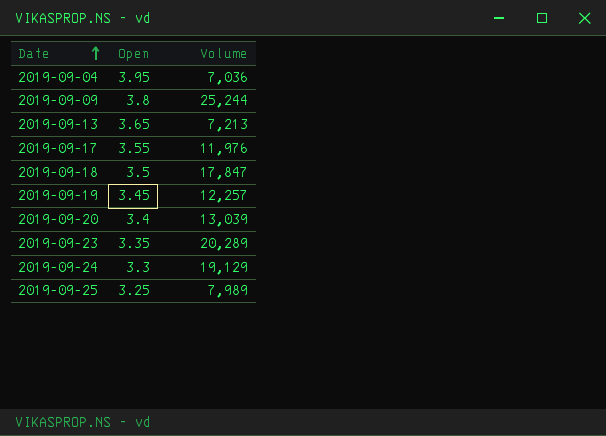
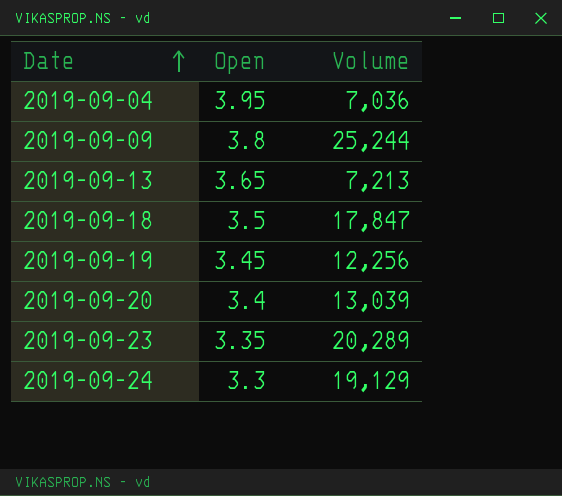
row 2019-09-17: 3.55 | 11,976 -> none
row 2019-09-25: 3.25 | 7,989 -> none
2019-09-19 | Volume: 12,257 -> 12,256

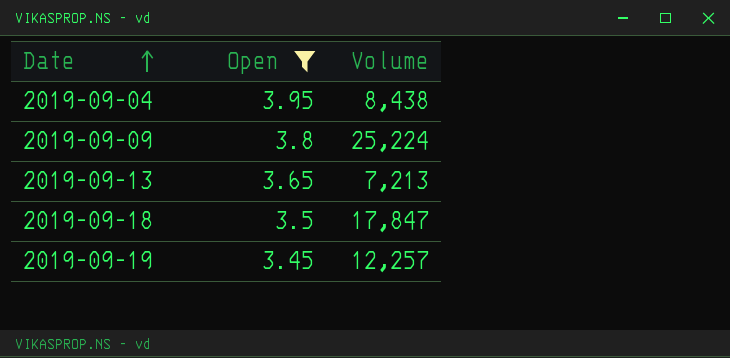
filter: none -> Open >= 3.45
2019-09-04 | Volume: 7,036 -> 8,438
2019-09-09 | Volume: 25,244 -> 25,224
2019-09-19 | Volume: 12,256 -> 12,257

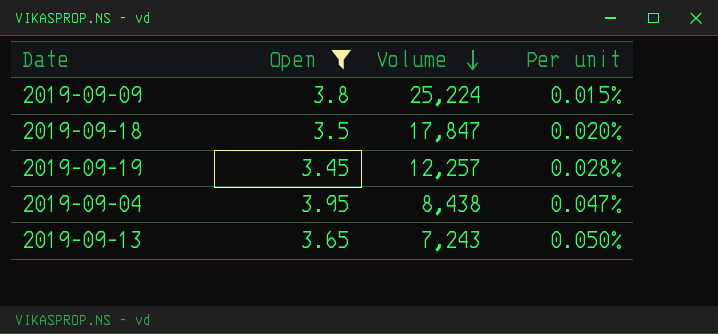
row order: Date ascending -> Volume descending
column Per unit | formula: none -> [Open] / [Volume]
2019-09-13 | Volume: 7,213 -> 7,243

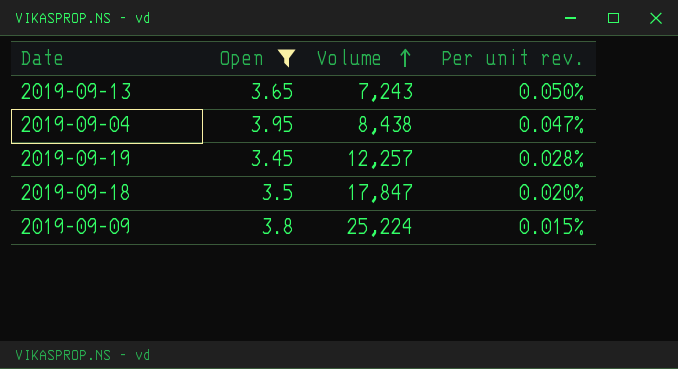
row order: Volume descending -> Volume ascending
column name: Per unit -> Per unit rev.

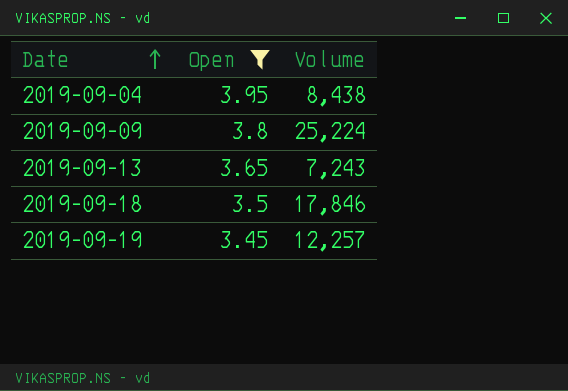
row order: Volume ascending -> Date ascending
column Per unit rev. | formula: [Open] / [Volume] -> none
2019-09-18 | Volume: 17,847 -> 17,846

